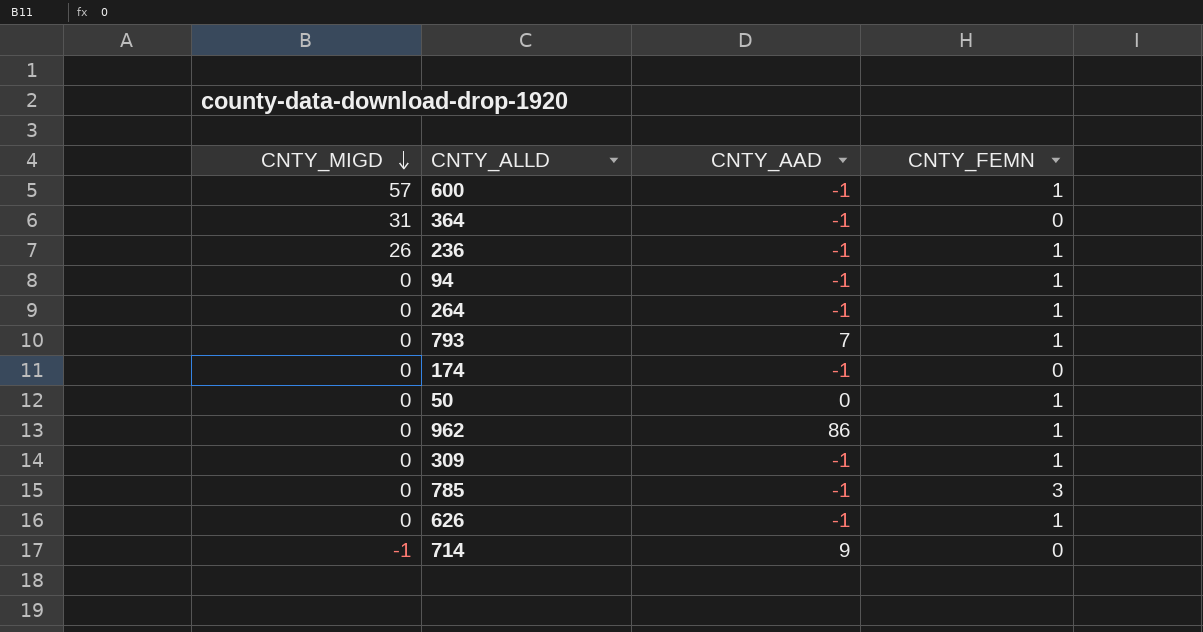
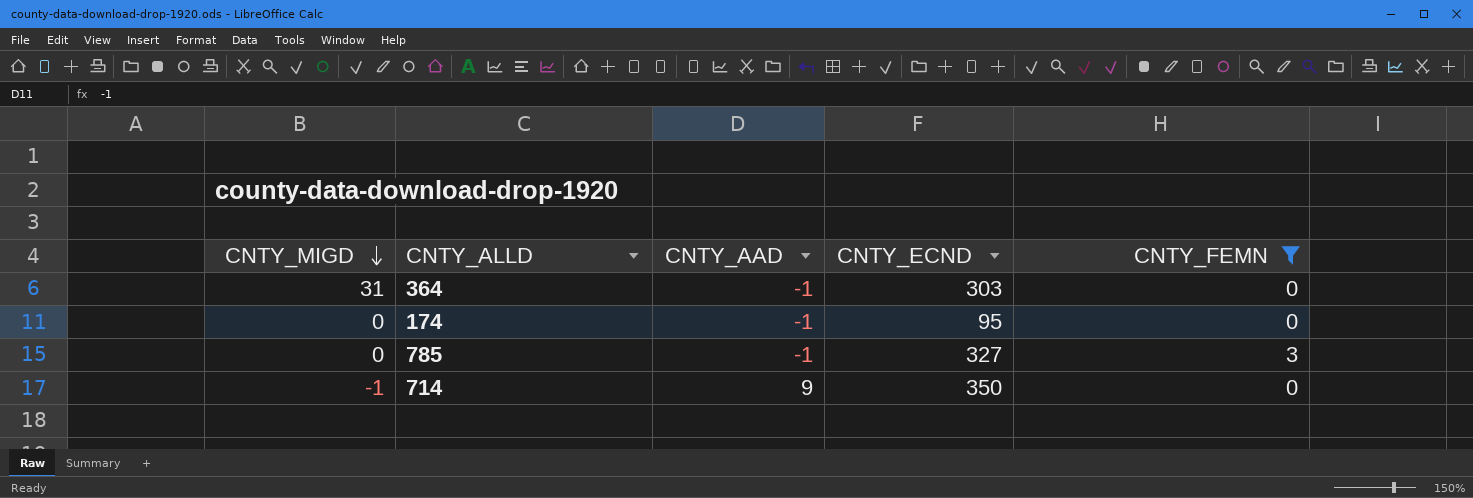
filter: none -> CNTY_FEMN != 1
column CNTY_ECND | position: none -> 4

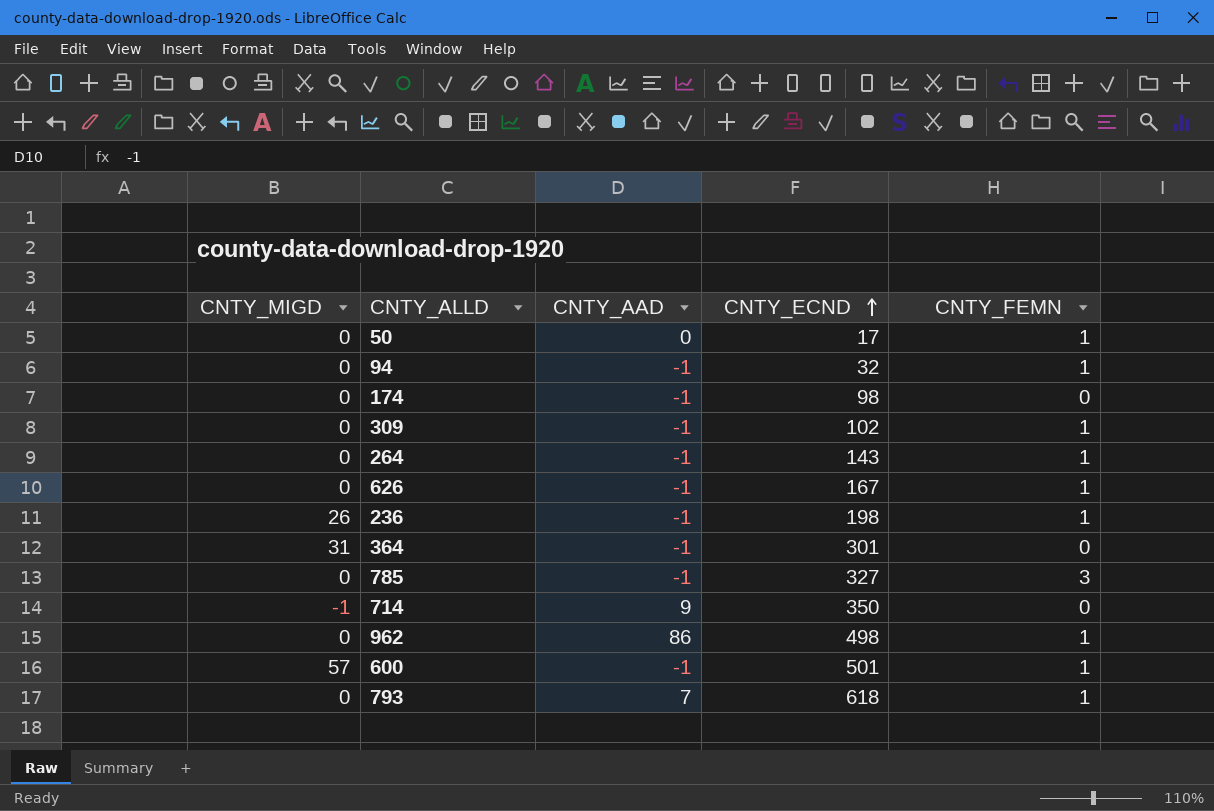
filter: CNTY_FEMN != 1 -> none
row order: CNTY_MIGD descending -> CNTY_ECND ascending
174 | CNTY_ECND: 95 -> 98
364 | CNTY_ECND: 303 -> 301

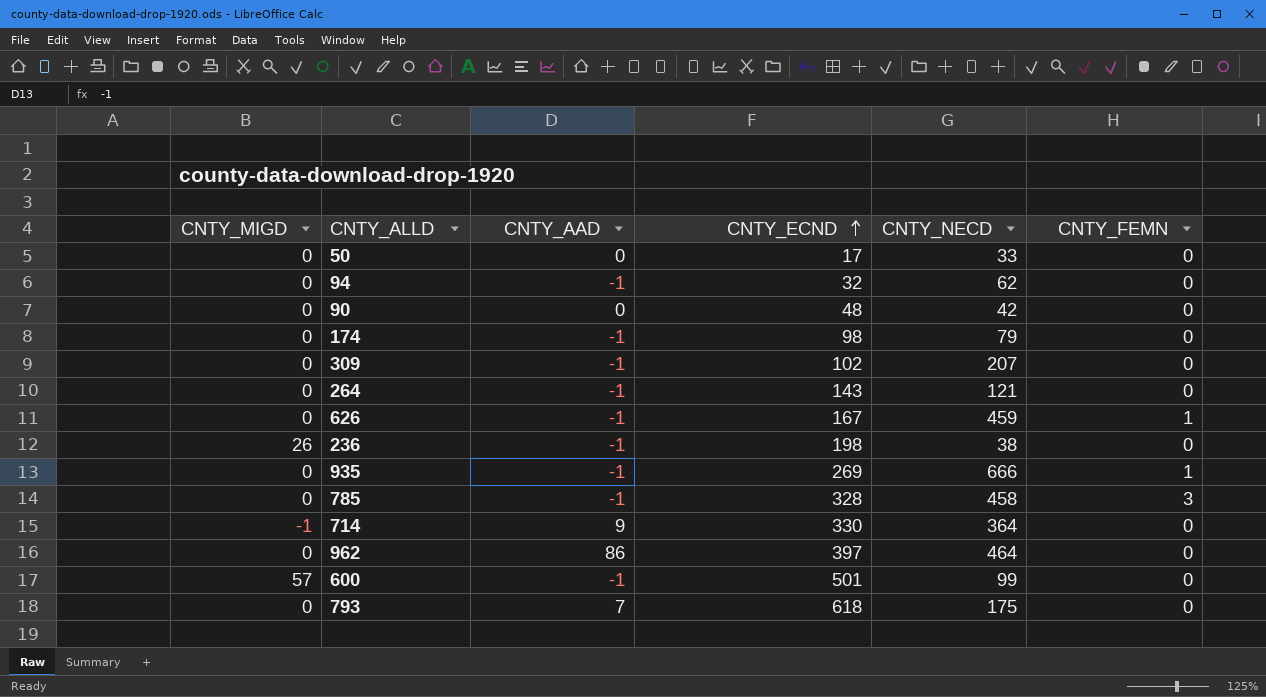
column CNTY_NECD | position: none -> 5
row 364: 31 | -1 | 301 | 0 -> none
50 | CNTY_FEMN: 1 -> 0
94 | CNTY_FEMN: 1 -> 0
row 90: none -> 0 | 0 | 48 | 42 | 0
309 | CNTY_FEMN: 1 -> 0
264 | CNTY_FEMN: 1 -> 0
236 | CNTY_FEMN: 1 -> 0
row 935: none -> 0 | -1 | 269 | 666 | 1
785 | CNTY_ECND: 327 -> 328
714 | CNTY_ECND: 350 -> 330
962 | CNTY_ECND: 498 -> 397
962 | CNTY_FEMN: 1 -> 0
600 | CNTY_FEMN: 1 -> 0
793 | CNTY_FEMN: 1 -> 0

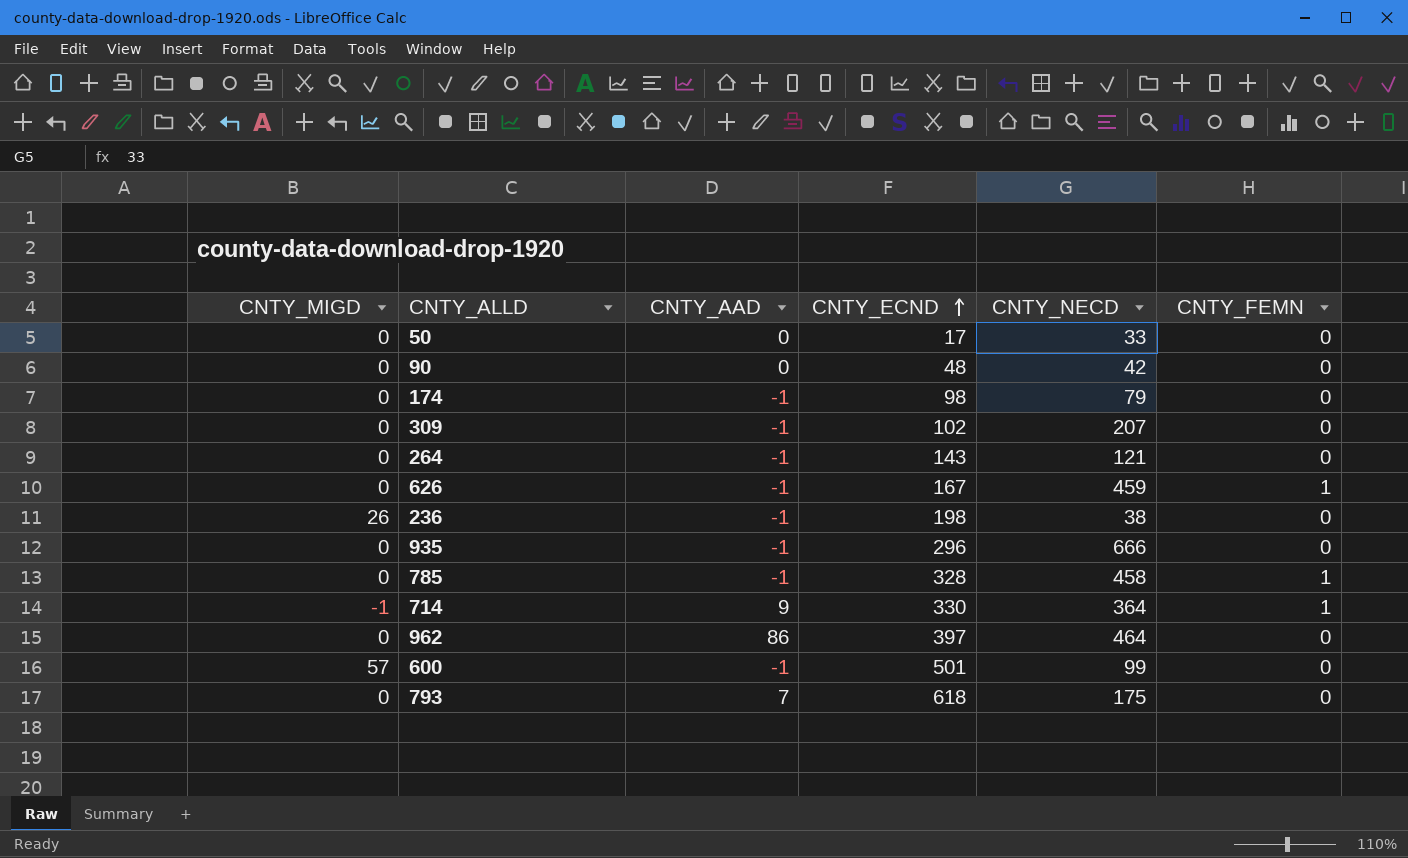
row 94: 0 | -1 | 32 | 62 | 0 -> none
935 | CNTY_ECND: 269 -> 296
935 | CNTY_FEMN: 1 -> 0
785 | CNTY_FEMN: 3 -> 1
714 | CNTY_FEMN: 0 -> 1

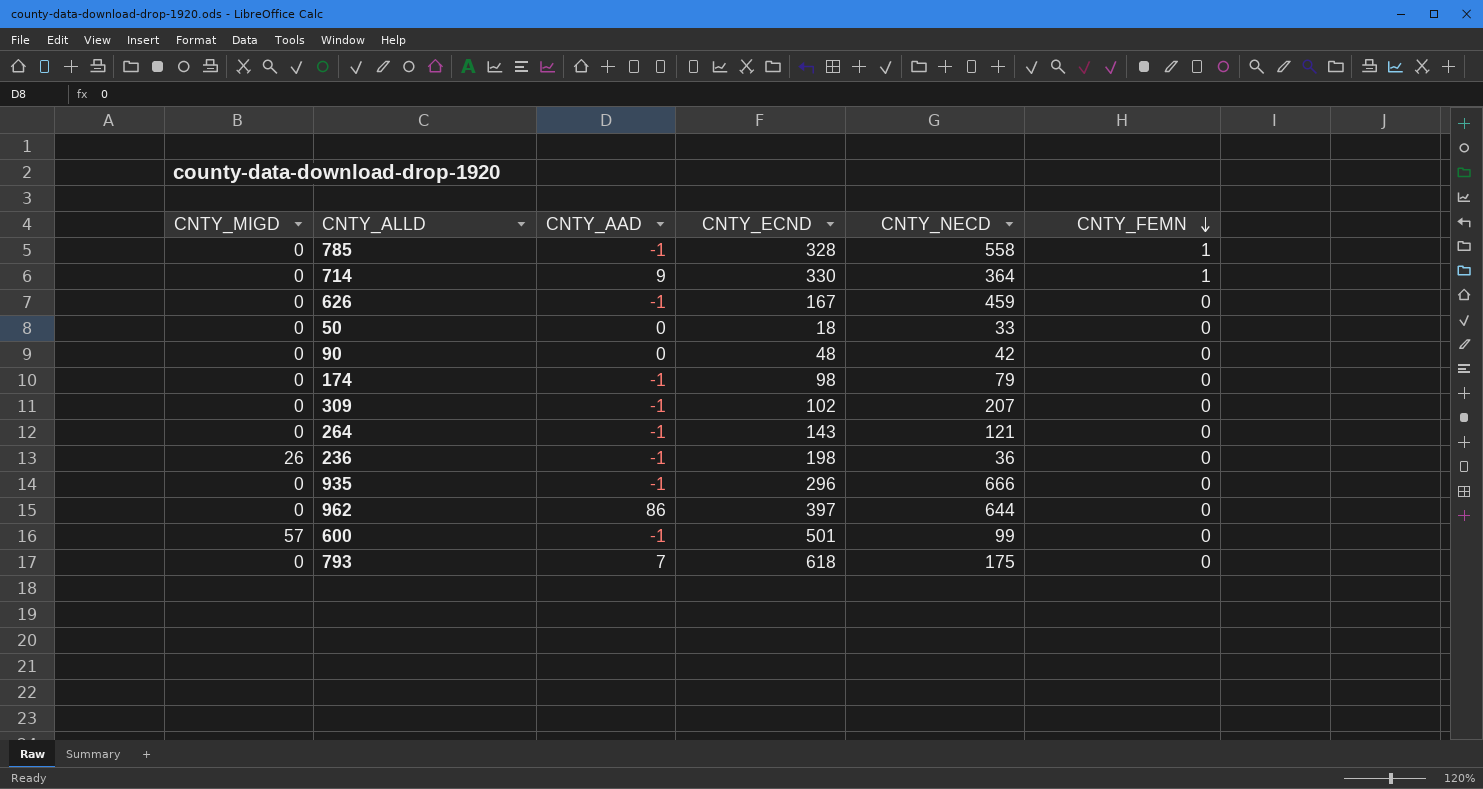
row order: CNTY_ECND ascending -> CNTY_FEMN descending
785 | CNTY_NECD: 458 -> 558
714 | CNTY_MIGD: -1 -> 0
626 | CNTY_FEMN: 1 -> 0
50 | CNTY_ECND: 17 -> 18
236 | CNTY_NECD: 38 -> 36
962 | CNTY_NECD: 464 -> 644

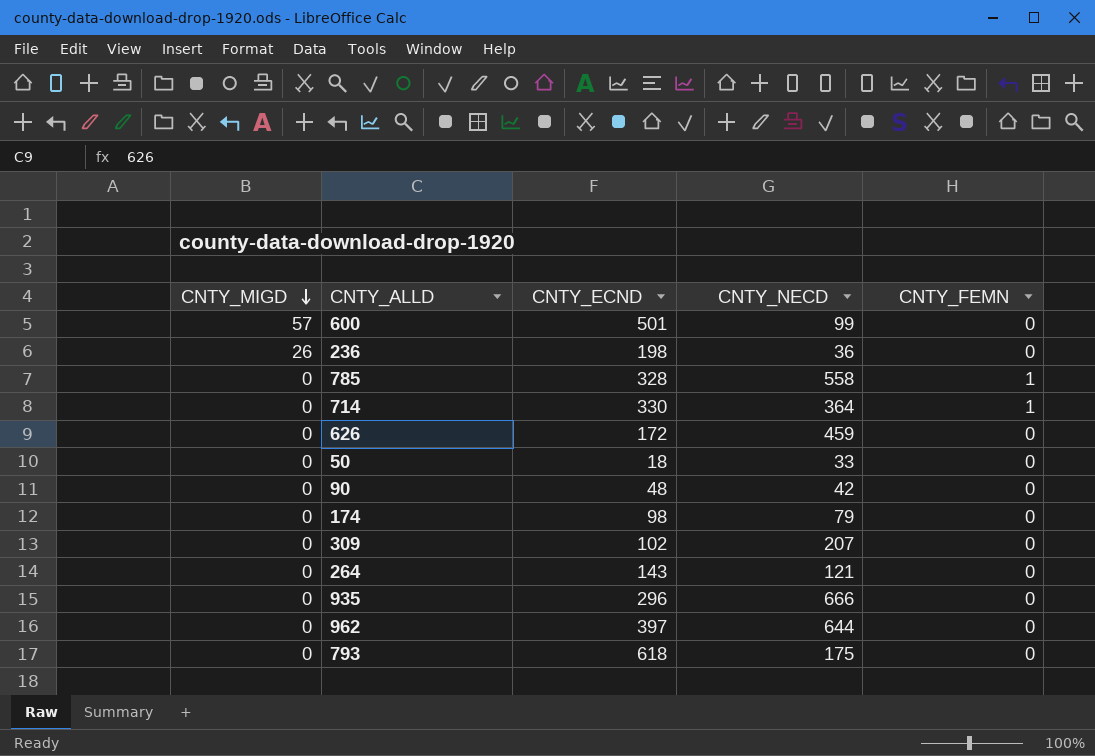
row order: CNTY_FEMN descending -> CNTY_MIGD descending
column CNTY_AAD | position: 3 -> none
626 | CNTY_ECND: 167 -> 172

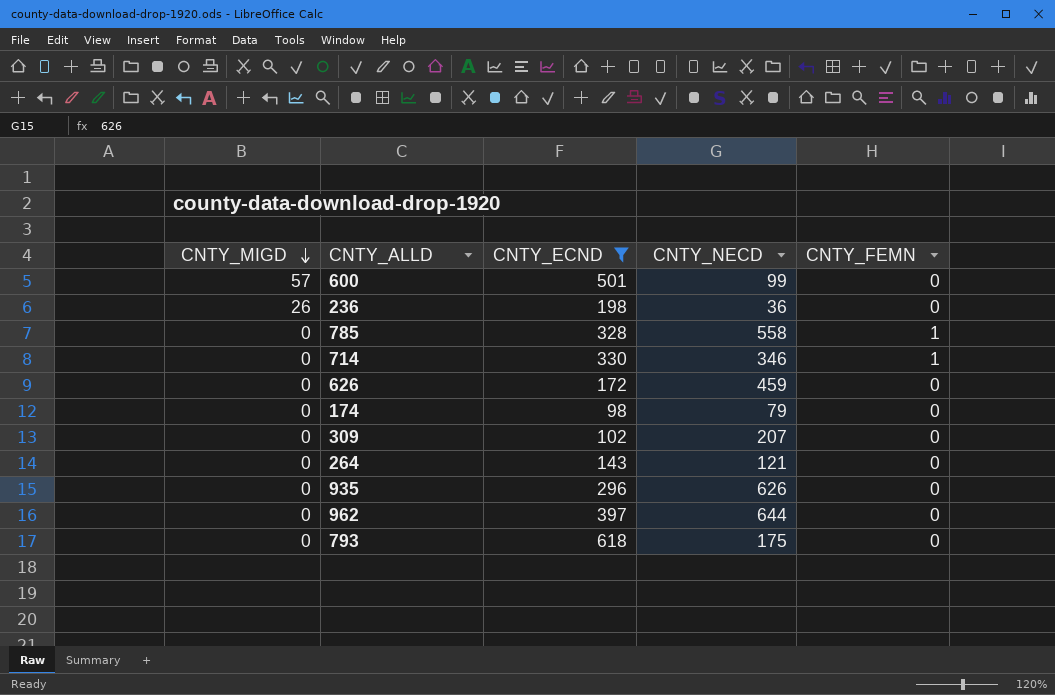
filter: none -> CNTY_ECND >= 98
714 | CNTY_NECD: 364 -> 346
935 | CNTY_NECD: 666 -> 626

